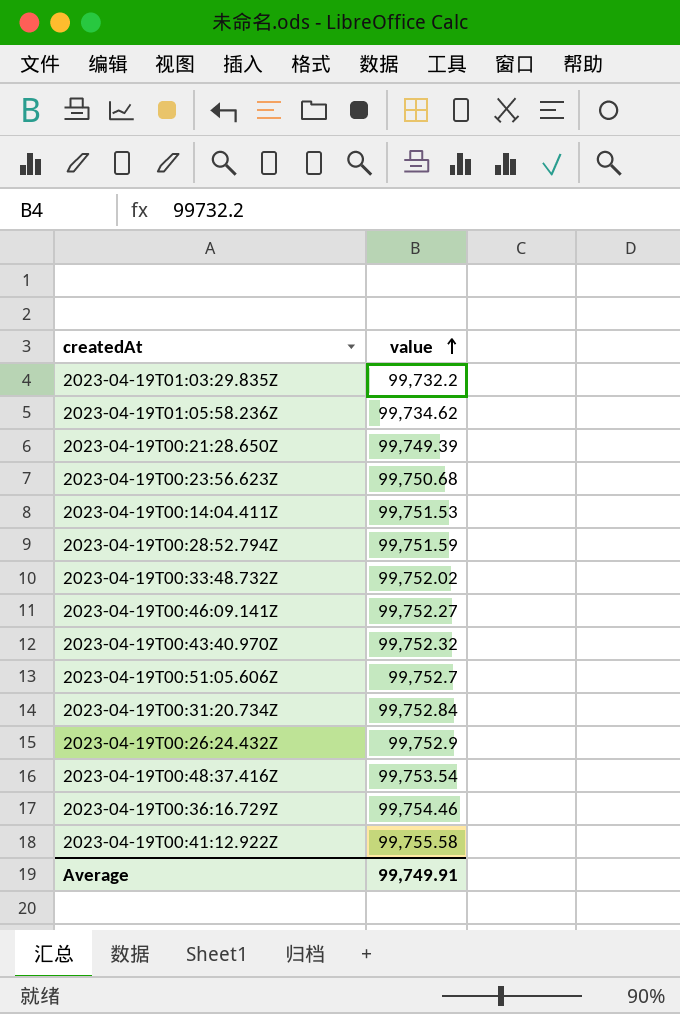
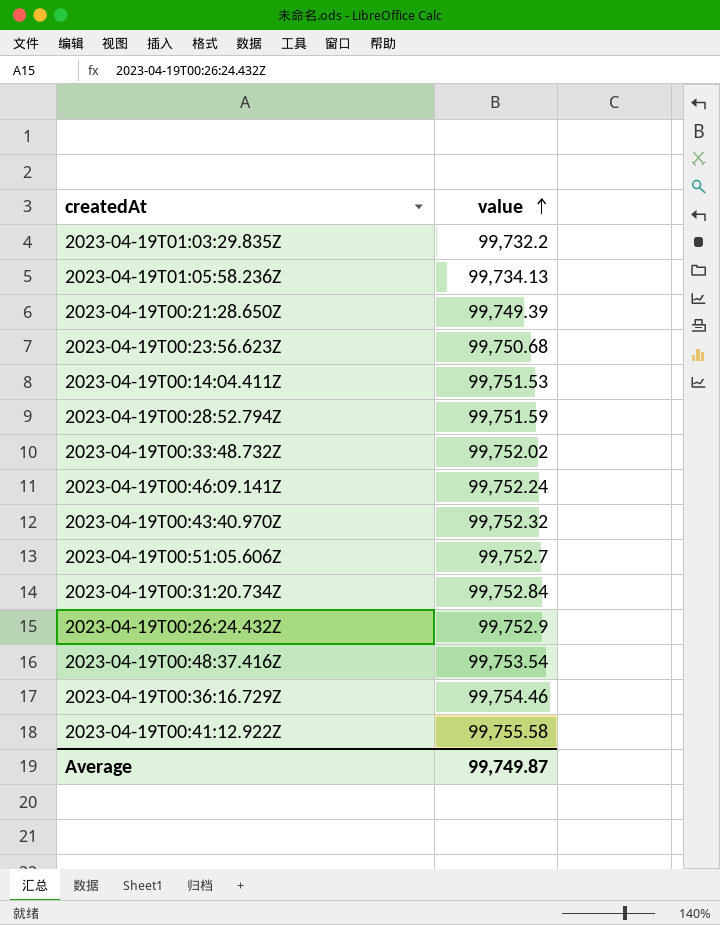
2023-04-19T01:05:58.236Z | value: 99,734.62 -> 99,734.13
2023-04-19T00:46:09.141Z | value: 99,752.27 -> 99,752.24
Average | value: 99,749.91 -> 99,749.87

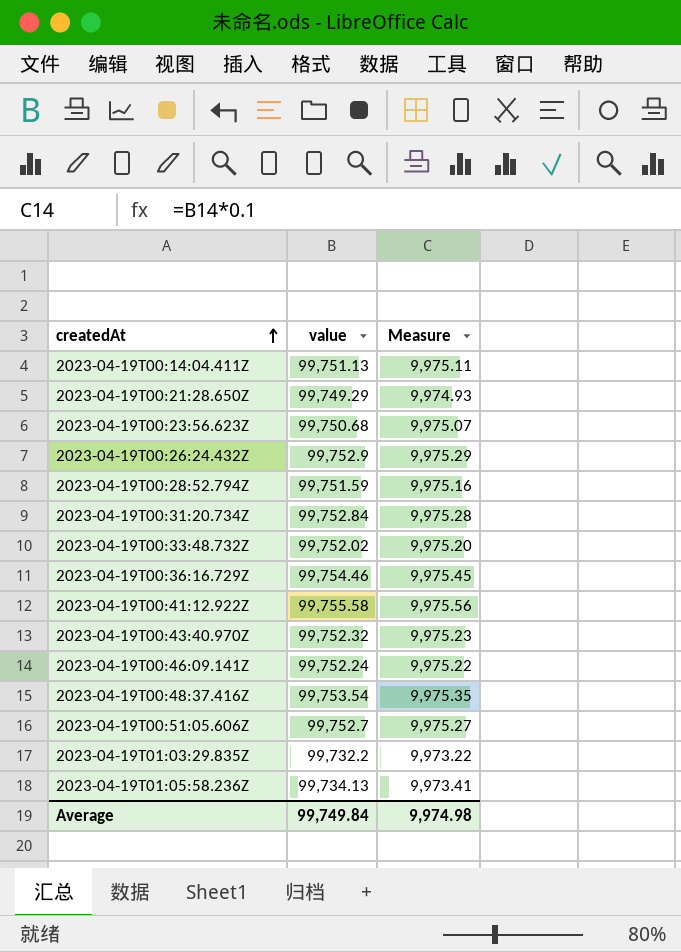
row order: value ascending -> createdAt ascending
column Measure | formula: none -> [value] * 0.1
2023-04-19T00:14:04.411Z | value: 99,751.53 -> 99,751.13
2023-04-19T00:21:28.650Z | value: 99,749.39 -> 99,749.29
Average | value: 99,749.87 -> 99,749.84

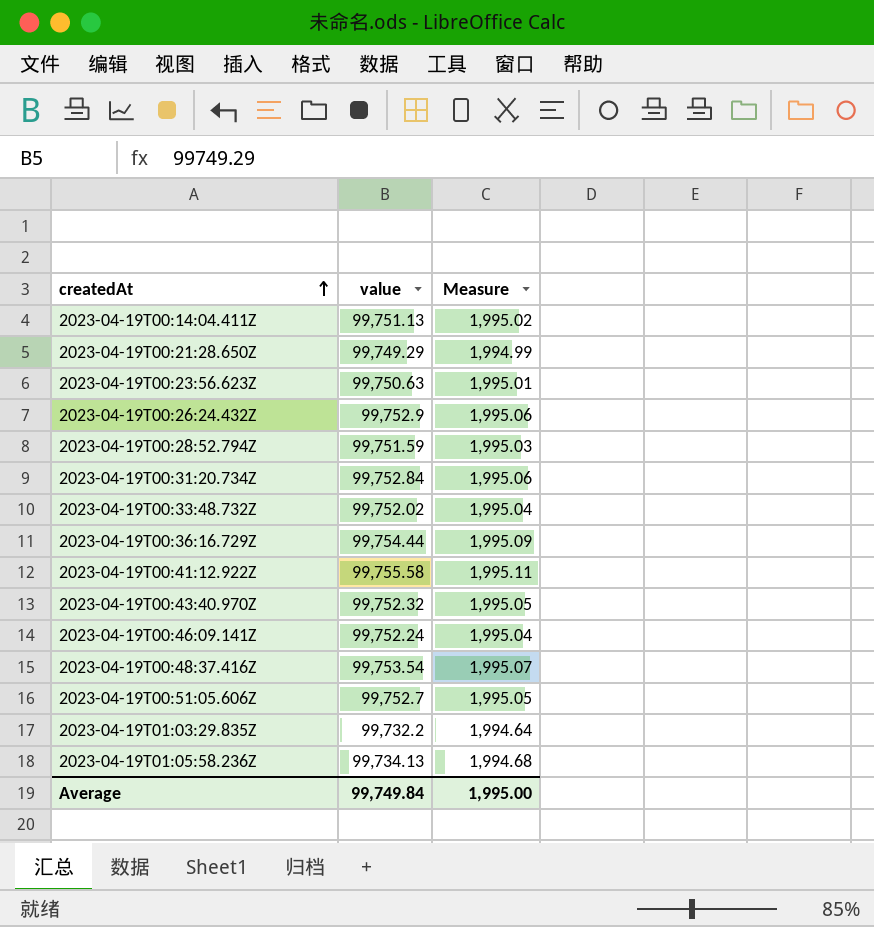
column Measure | formula: [value] * 0.1 -> [value] * 0.02
2023-04-19T00:23:56.623Z | value: 99,750.68 -> 99,750.63
2023-04-19T00:36:16.729Z | value: 99,754.46 -> 99,754.44
Average | Measure: 9,974.98 -> 1,995.00

